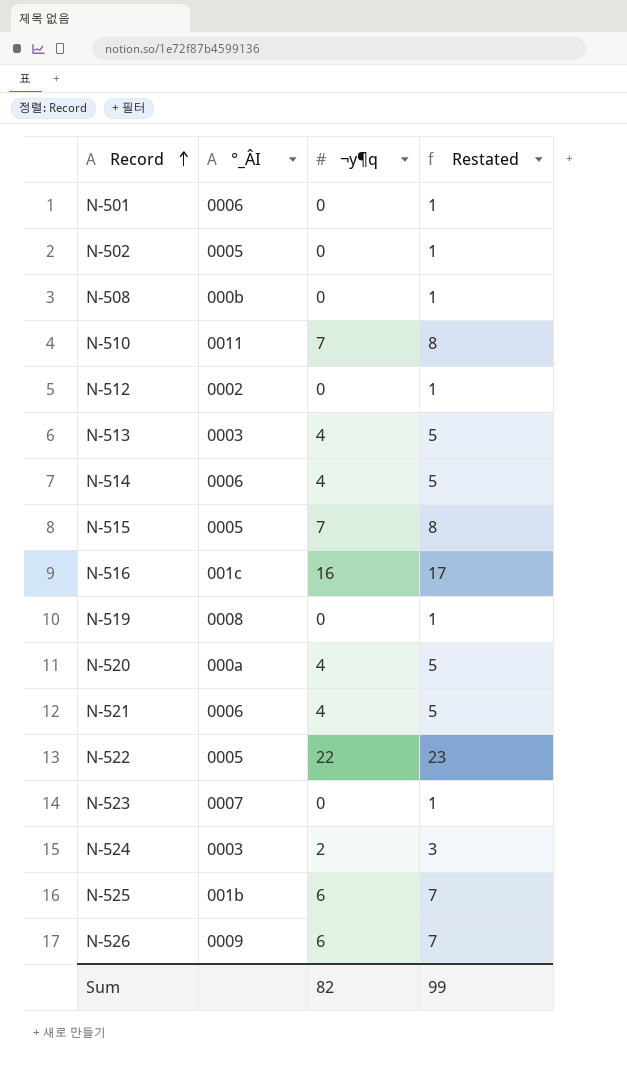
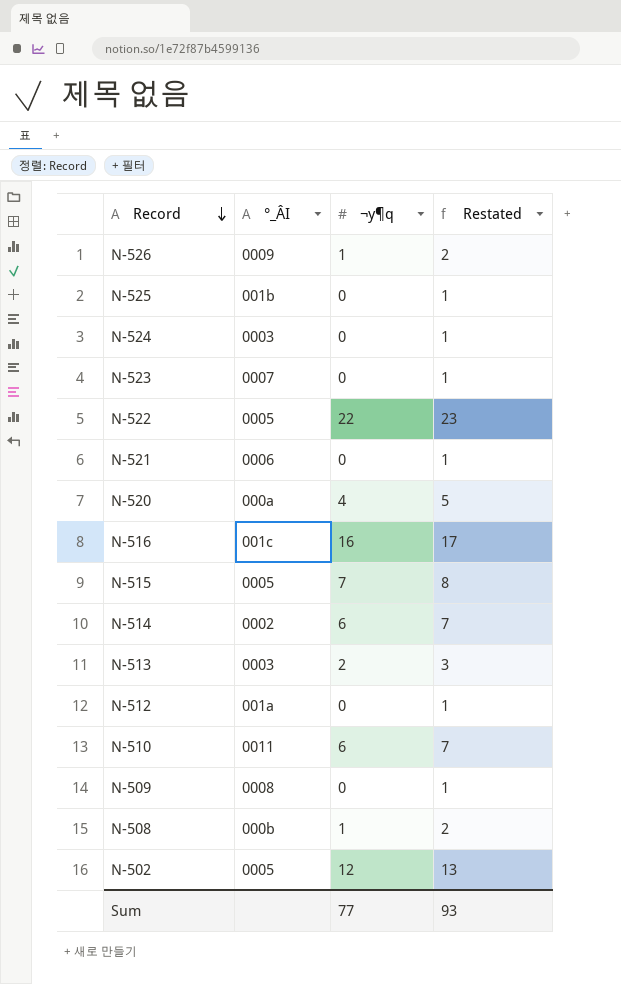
row order: Record ascending -> Record descending
row N-501: 0006 | 0 | 1 -> none
row N-519: 0008 | 0 | 1 -> none
N-526 | ¬y¶q: 6 -> 1
N-526 | Restated: 7 -> 2
N-525 | ¬y¶q: 6 -> 0
N-525 | Restated: 7 -> 1
N-524 | ¬y¶q: 2 -> 0
N-524 | Restated: 3 -> 1
N-521 | ¬y¶q: 4 -> 0
N-521 | Restated: 5 -> 1
N-514 | °_ÂI: 0006 -> 0002
N-514 | ¬y¶q: 4 -> 6
N-514 | Restated: 5 -> 7
N-513 | ¬y¶q: 4 -> 2
N-513 | Restated: 5 -> 3
N-512 | °_ÂI: 0002 -> 001a
N-510 | ¬y¶q: 7 -> 6
N-510 | Restated: 8 -> 7
row N-509: none -> 0008 | 0 | 1
N-508 | ¬y¶q: 0 -> 1
N-508 | Restated: 1 -> 2
N-502 | ¬y¶q: 0 -> 12
N-502 | Restated: 1 -> 13
Sum | ¬y¶q: 82 -> 77
Sum | Restated: 99 -> 93

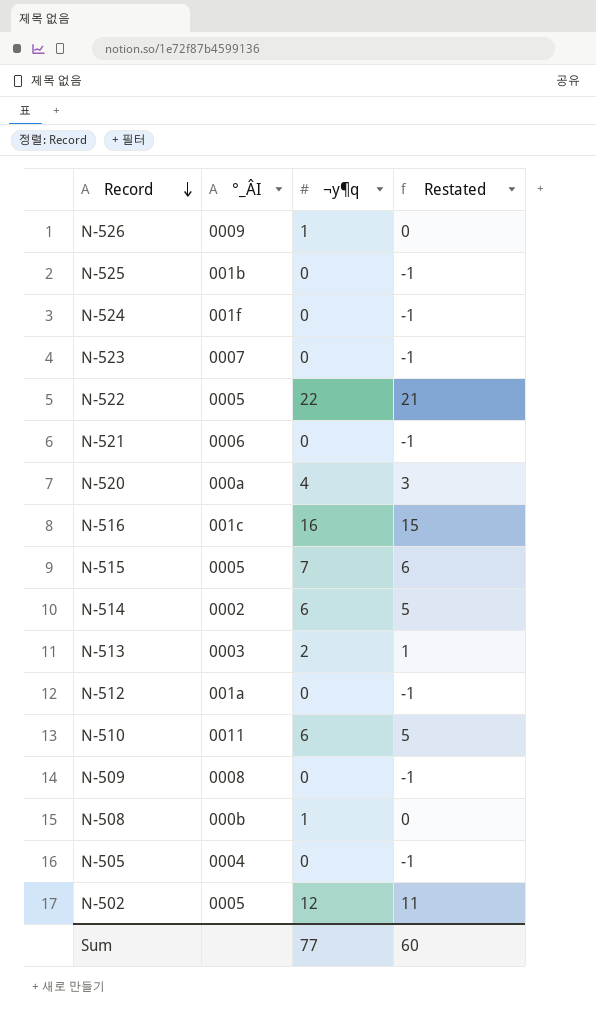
column Restated | formula: [¬y¶q] + 1 -> [¬y¶q] - 1
N-524 | °_ÂI: 0003 -> 001f
row N-505: none -> 0004 | 0 | -1
Sum | Restated: 93 -> 60

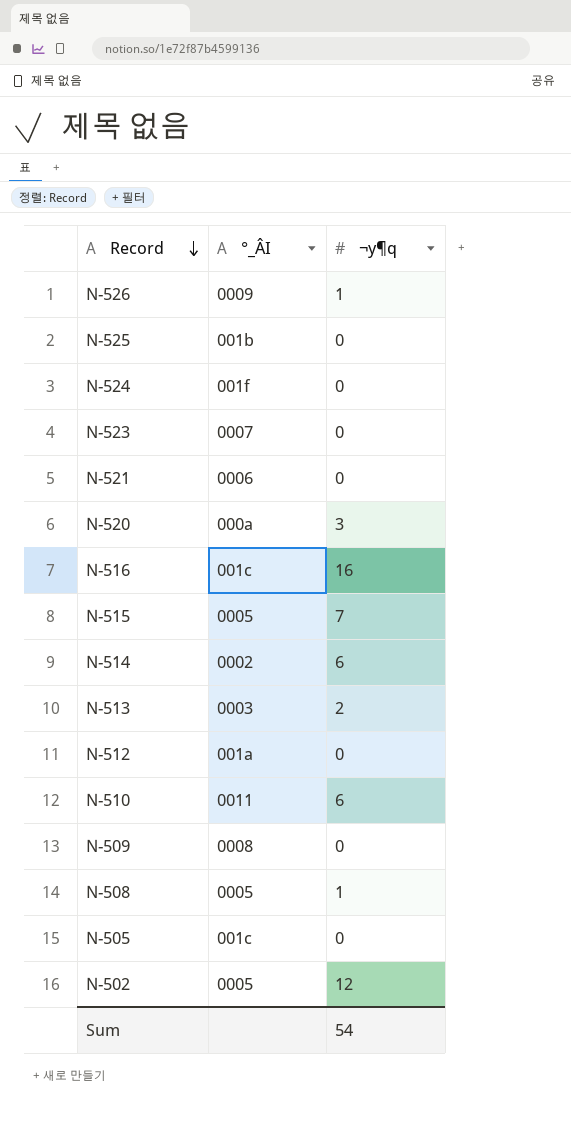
column Restated | formula: [¬y¶q] - 1 -> none
row N-522: 0005 | 22 | 21 -> none
N-520 | ¬y¶q: 4 -> 3
N-508 | °_ÂI: 000b -> 0005
N-505 | °_ÂI: 0004 -> 001c
Sum | ¬y¶q: 77 -> 54

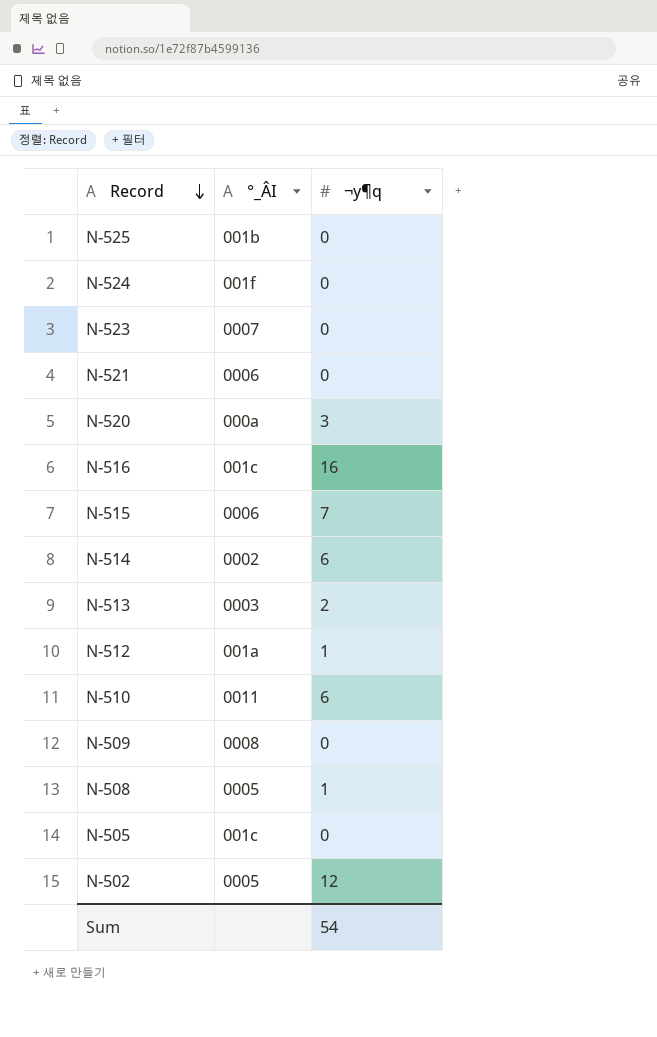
row N-526: 0009 | 1 -> none
N-515 | °_ÂI: 0005 -> 0006
N-512 | ¬y¶q: 0 -> 1

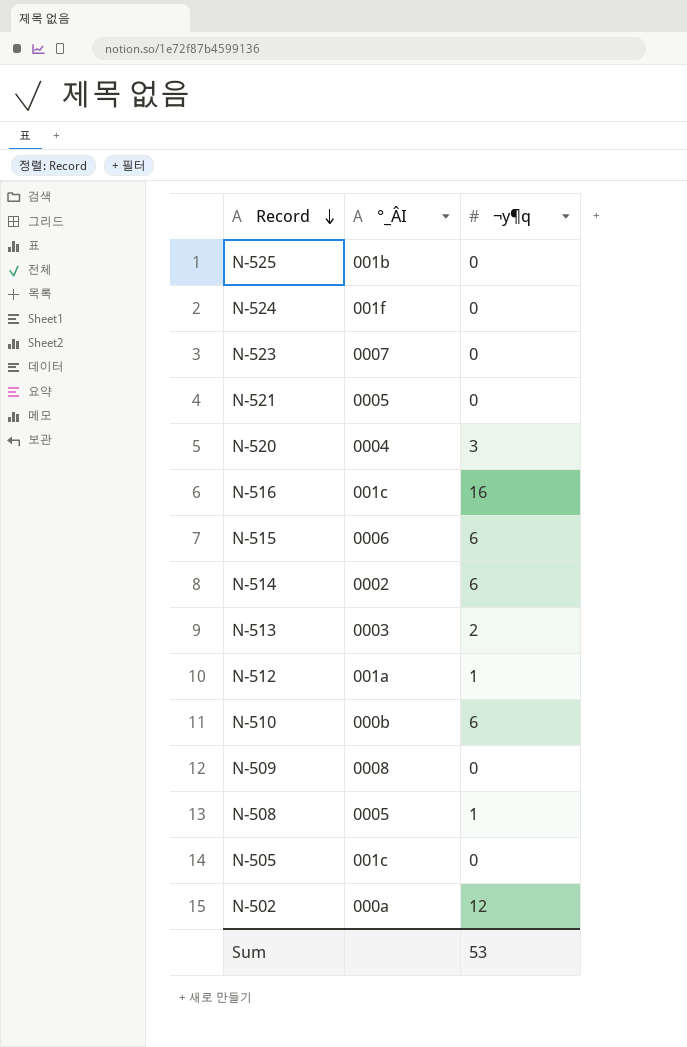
N-521 | °_ÂI: 0006 -> 0005
N-520 | °_ÂI: 000a -> 0004
N-515 | ¬y¶q: 7 -> 6
N-510 | °_ÂI: 0011 -> 000b
N-502 | °_ÂI: 0005 -> 000a
Sum | ¬y¶q: 54 -> 53

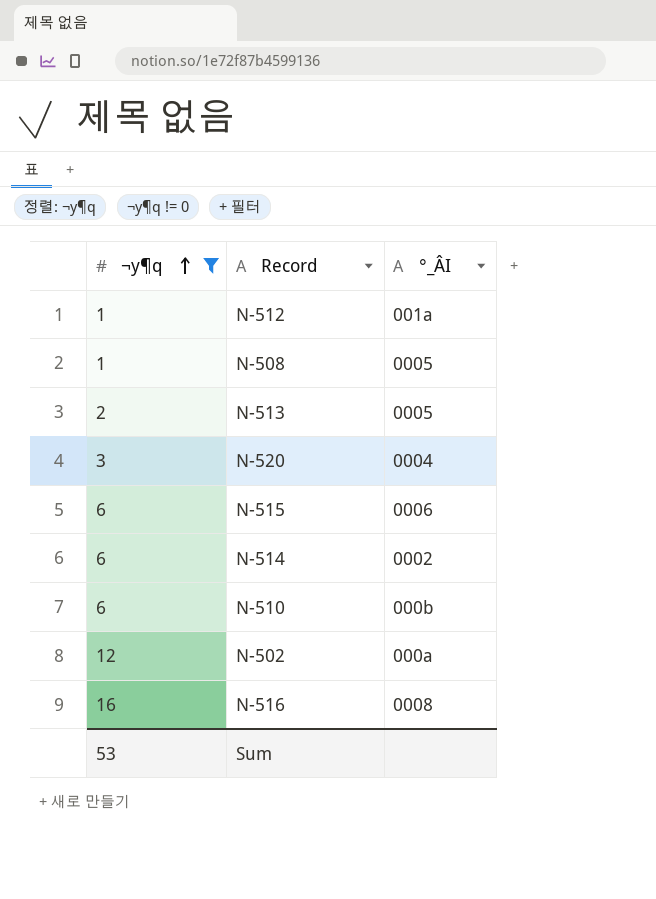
filter: none -> ¬y¶q != 0
row order: Record descending -> ¬y¶q ascending
column ¬y¶q | position: 3 -> 1
N-513 | °_ÂI: 0003 -> 0005
N-516 | °_ÂI: 001c -> 0008

